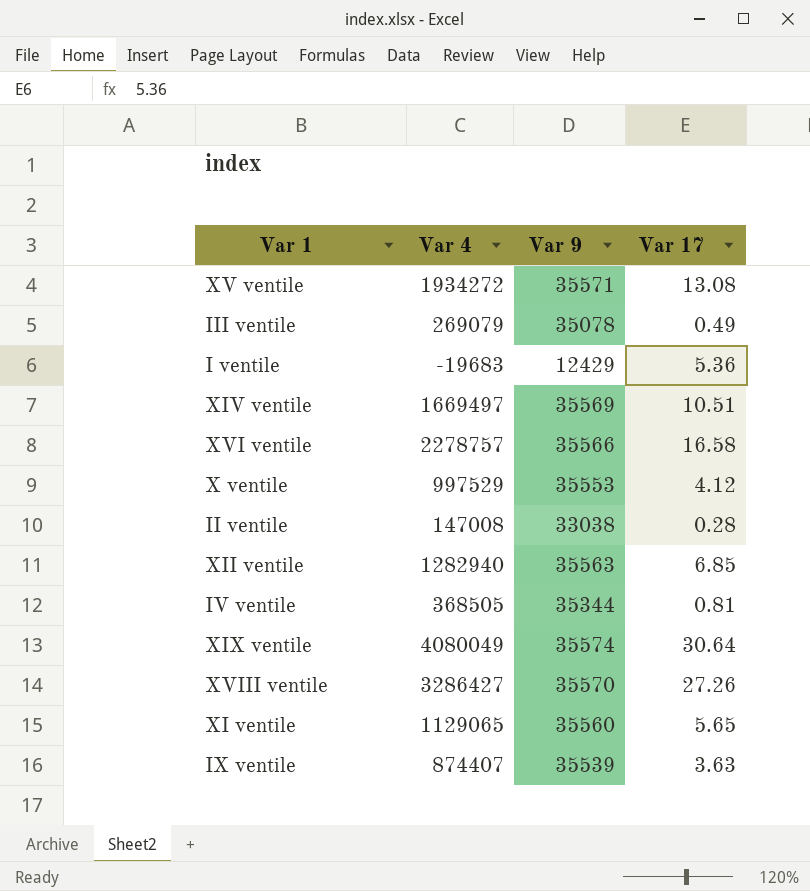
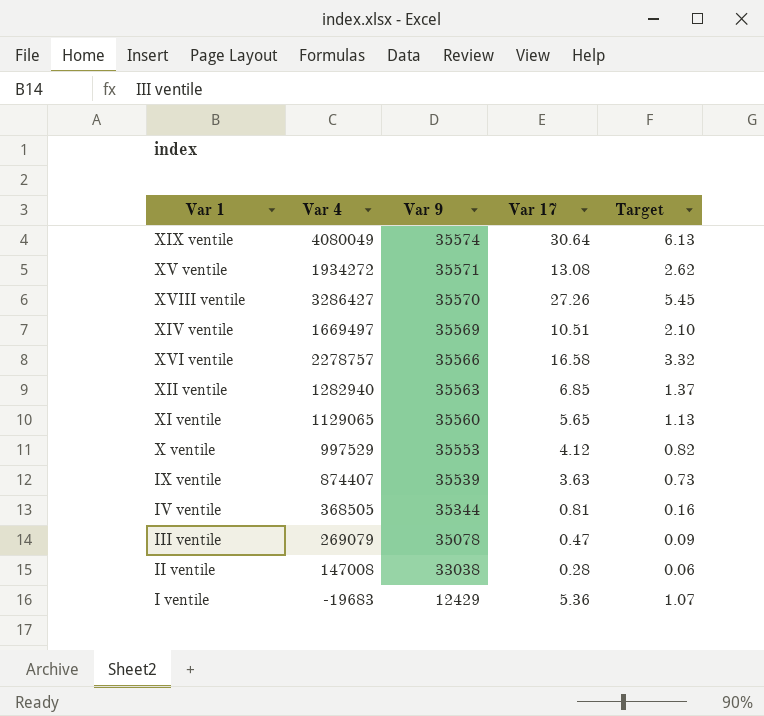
row order: none -> Var 9 descending
column Target | formula: none -> [Var 17] * 0.2
III ventile | Var 17: 0.49 -> 0.47

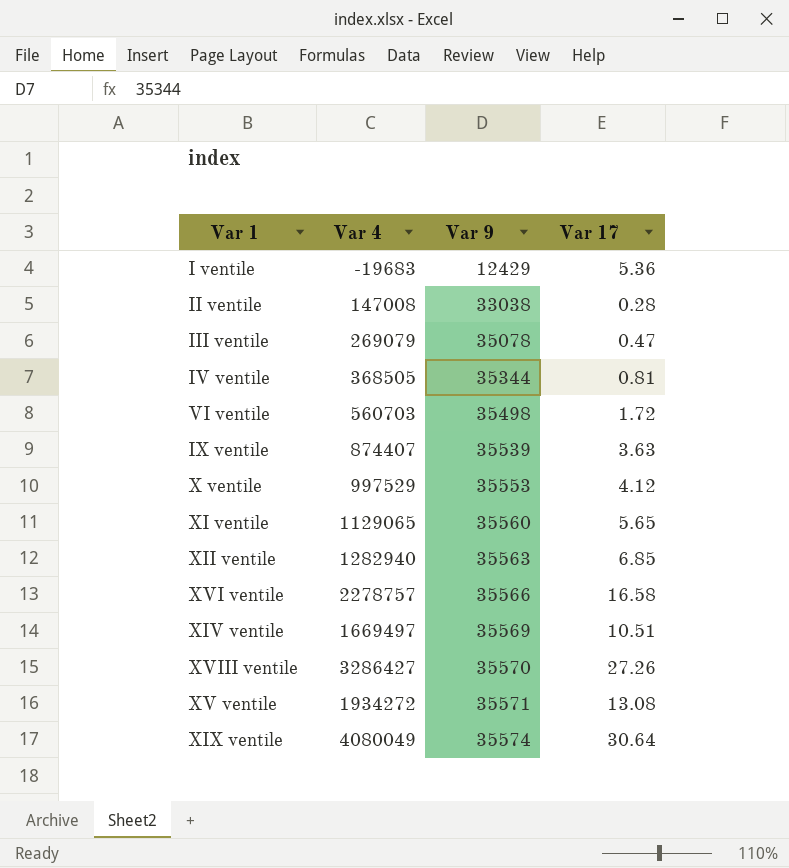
row order: Var 9 descending -> Var 9 ascending
column Target | formula: [Var 17] * 0.2 -> none
row VI ventile: none -> 560703 | 35498 | 1.72

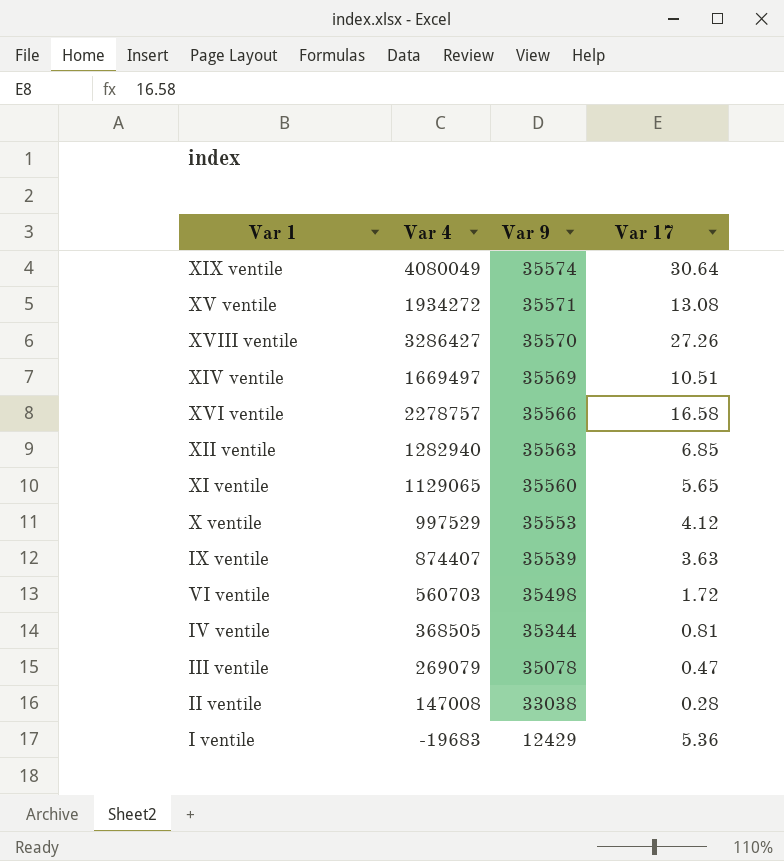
row order: Var 9 ascending -> Var 9 descending

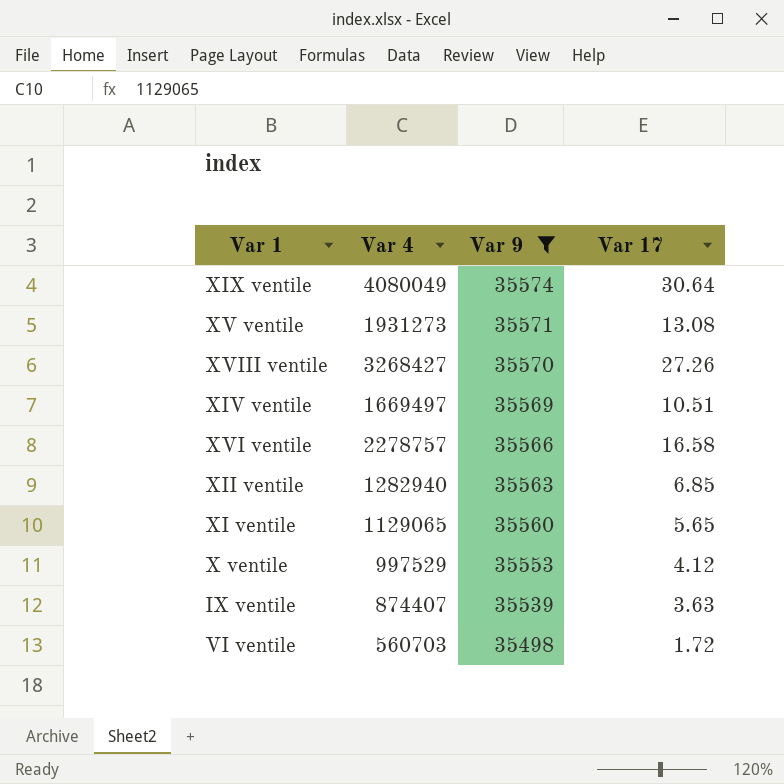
filter: none -> Var 9 >= 35498
XV ventile | Var 4: 1934272 -> 1931273
XVIII ventile | Var 4: 3286427 -> 3268427

